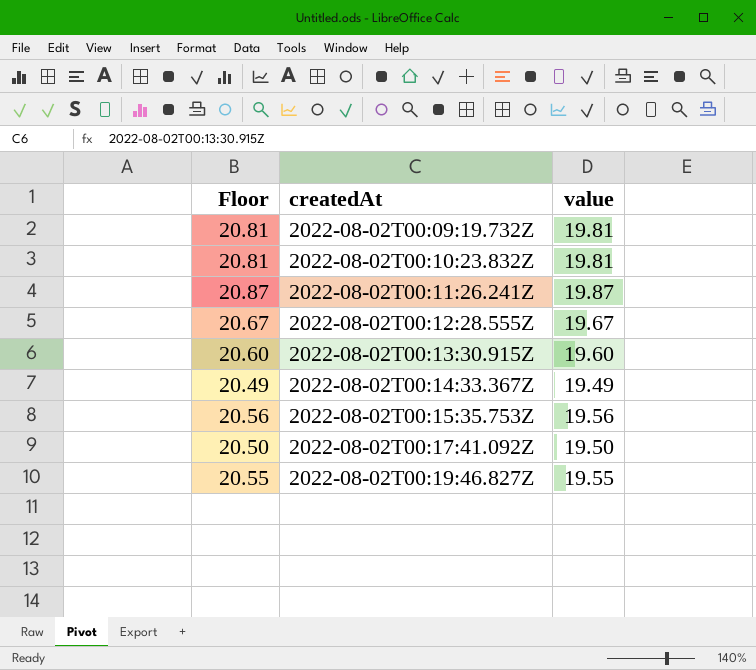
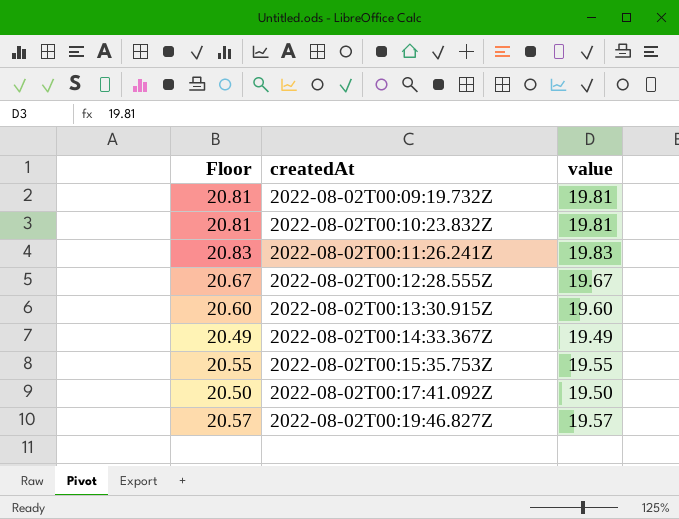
2022-08-02T00:11:26.241Z | Floor: 20.87 -> 20.83
2022-08-02T00:11:26.241Z | value: 19.87 -> 19.83
2022-08-02T00:15:35.753Z | Floor: 20.56 -> 20.55
2022-08-02T00:15:35.753Z | value: 19.56 -> 19.55
2022-08-02T00:19:46.827Z | Floor: 20.55 -> 20.57
2022-08-02T00:19:46.827Z | value: 19.55 -> 19.57

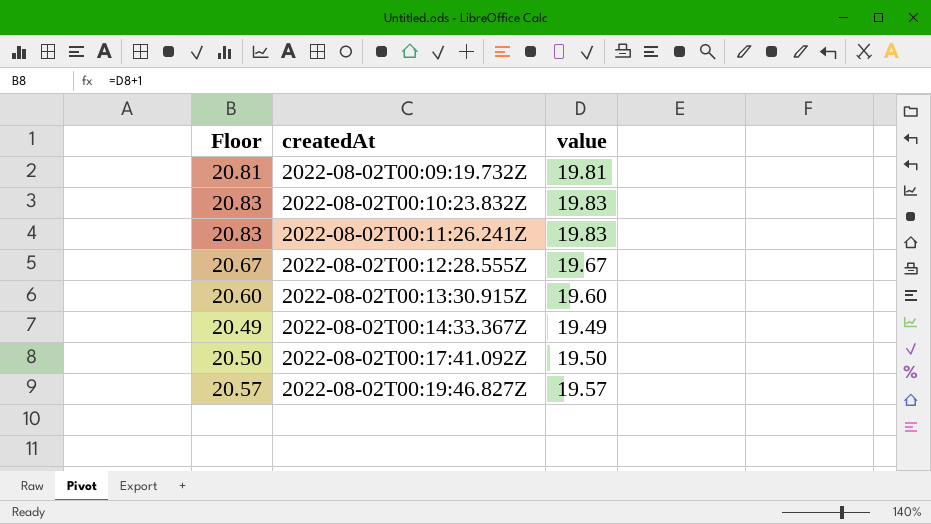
row 2022-08-02T00:15:35.753Z: 20.55 | 19.55 -> none
2022-08-02T00:10:23.832Z | Floor: 20.81 -> 20.83
2022-08-02T00:10:23.832Z | value: 19.81 -> 19.83

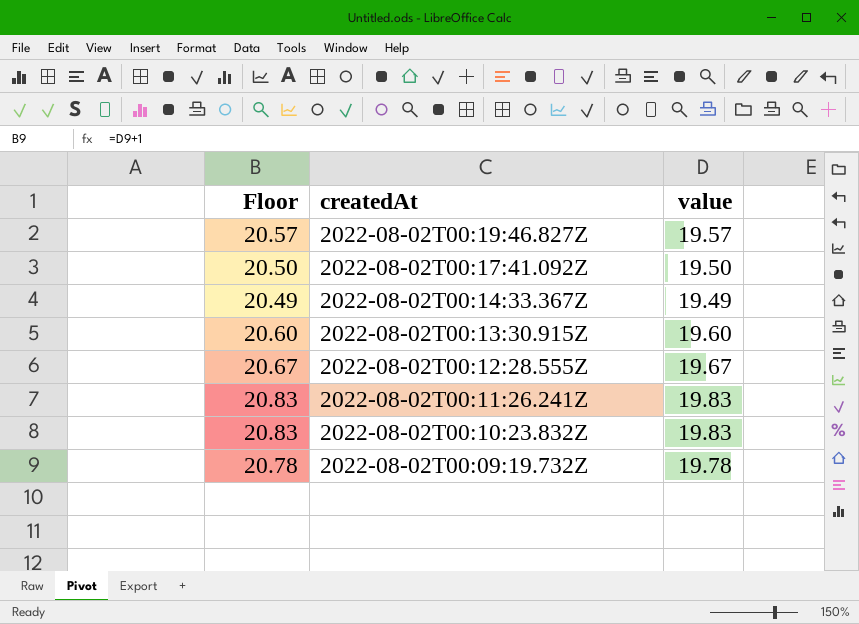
row order: createdAt ascending -> createdAt descending
2022-08-02T00:09:19.732Z | Floor: 20.81 -> 20.78
2022-08-02T00:09:19.732Z | value: 19.81 -> 19.78

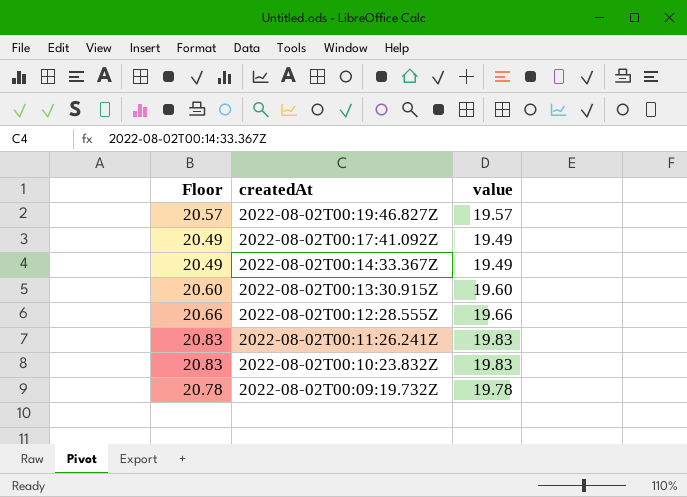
2022-08-02T00:17:41.092Z | Floor: 20.50 -> 20.49
2022-08-02T00:17:41.092Z | value: 19.50 -> 19.49
2022-08-02T00:12:28.555Z | Floor: 20.67 -> 20.66
2022-08-02T00:12:28.555Z | value: 19.67 -> 19.66

